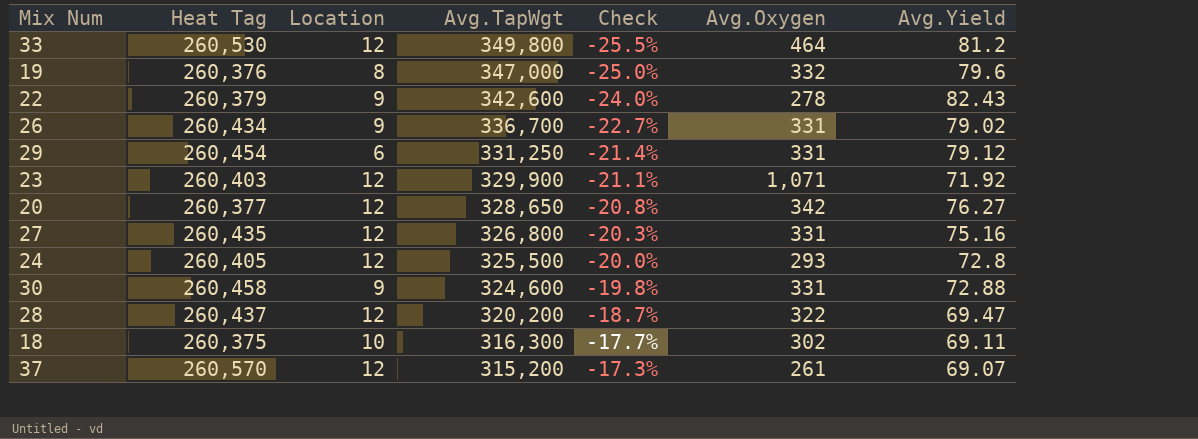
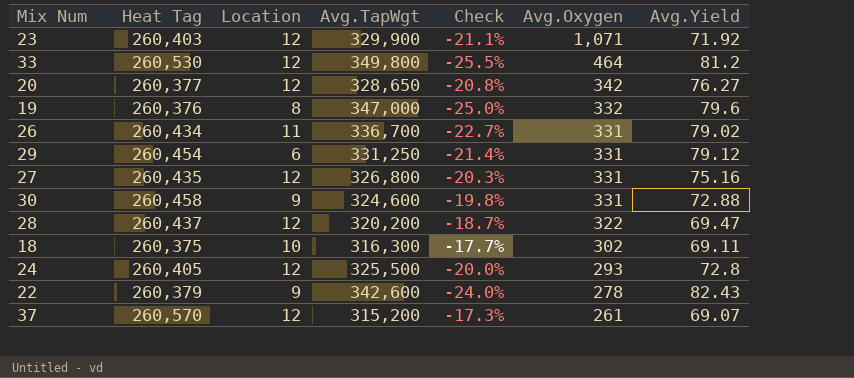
row order: Avg.TapWgt descending -> Avg.Oxygen descending
26 | Location: 9 -> 11

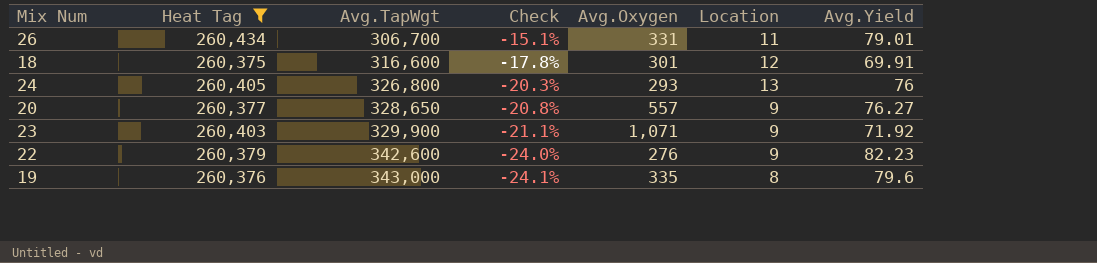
filter: none -> Heat Tag <= 260,434
row order: Avg.Oxygen descending -> Avg.TapWgt ascending
column Location | position: 3 -> 6
26 | Avg.TapWgt: 336,700 -> 306,700
26 | Check: -22.7% -> -15.1%
26 | Avg.Yield: 79.02 -> 79.01
18 | Avg.TapWgt: 316,300 -> 316,600
18 | Check: -17.7% -> -17.8%
18 | Avg.Oxygen: 302 -> 301
18 | Location: 10 -> 12
18 | Avg.Yield: 69.11 -> 69.91
24 | Avg.TapWgt: 325,500 -> 326,800
24 | Check: -20.0% -> -20.3%
24 | Location: 12 -> 13
24 | Avg.Yield: 72.8 -> 76
20 | Avg.Oxygen: 342 -> 557
20 | Location: 12 -> 9
23 | Location: 12 -> 9
22 | Avg.Oxygen: 278 -> 276
22 | Avg.Yield: 82.43 -> 82.23
19 | Avg.TapWgt: 347,000 -> 343,000
19 | Check: -25.0% -> -24.1%
19 | Avg.Oxygen: 332 -> 335

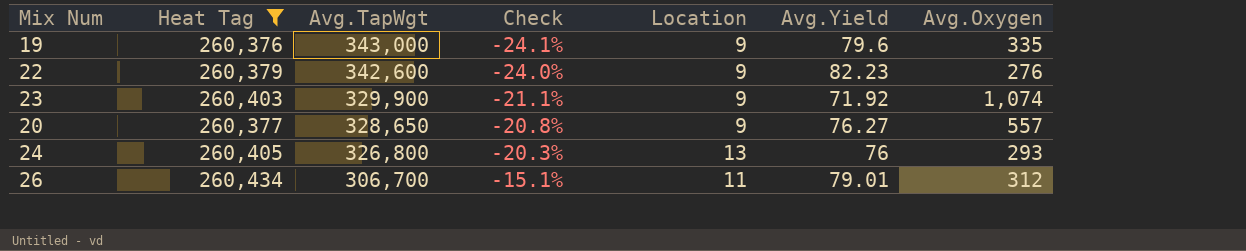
row order: Avg.TapWgt ascending -> Avg.TapWgt descending
column Avg.Oxygen | position: 5 -> 7
row 18: 260,375 | 316,600 | -17.8% | 301 | 12 | 69.91 -> none
19 | Location: 8 -> 9
23 | Avg.Oxygen: 1,071 -> 1,074
26 | Avg.Oxygen: 331 -> 312

